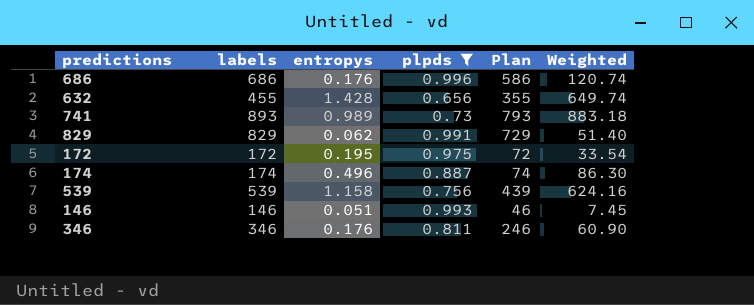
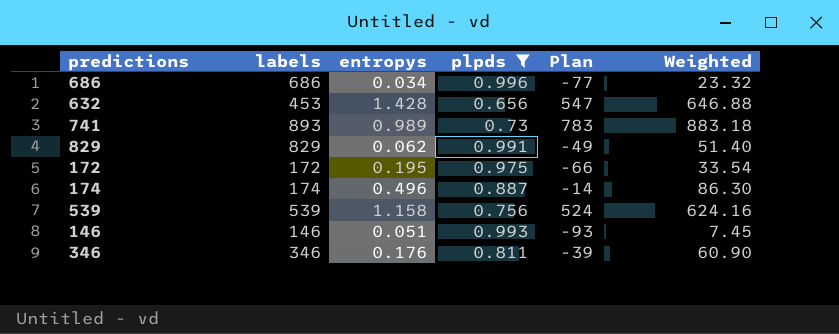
column Plan | formula: [labels] - 100 -> [Weighted] - 100
686 | entropys: 0.176 -> 0.034
686 | Weighted: 120.74 -> 23.32
632 | labels: 455 -> 453
632 | Weighted: 649.74 -> 646.88

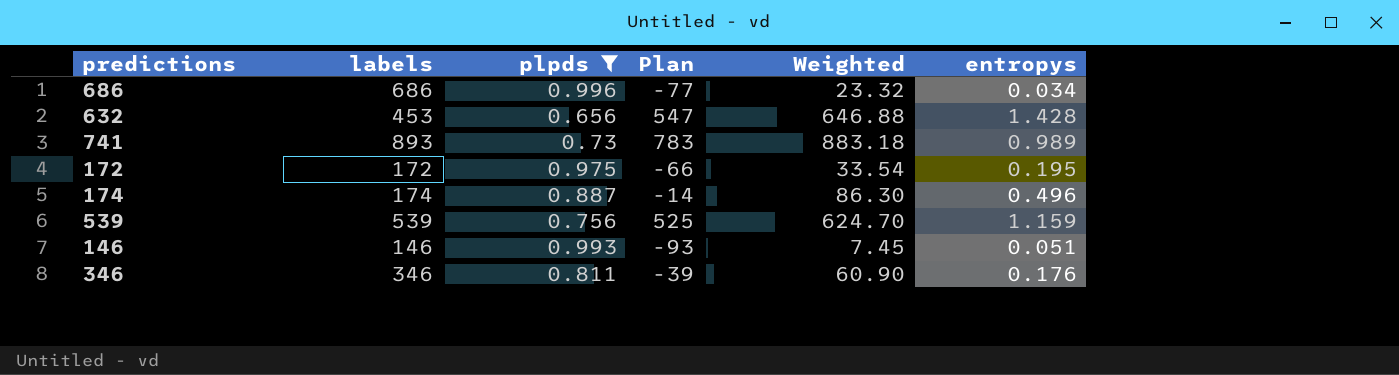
column entropys | position: 3 -> 6
row 829: 829 | 0.062 | 0.991 | -49 | 51.40 -> none
539 | Plan: 524 -> 525
539 | Weighted: 624.16 -> 624.70
539 | entropys: 1.158 -> 1.159

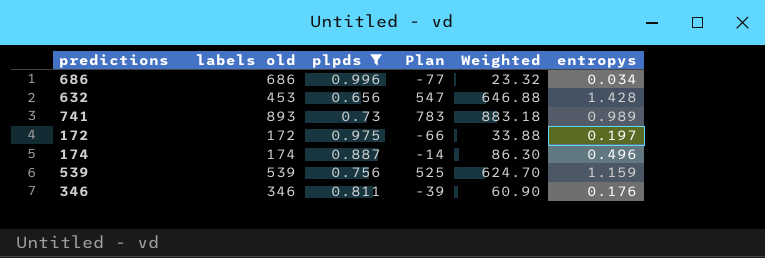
column name: labels -> labels old
row 146: 146 | 0.993 | -93 | 7.45 | 0.051 -> none
172 | Weighted: 33.54 -> 33.88
172 | entropys: 0.195 -> 0.197

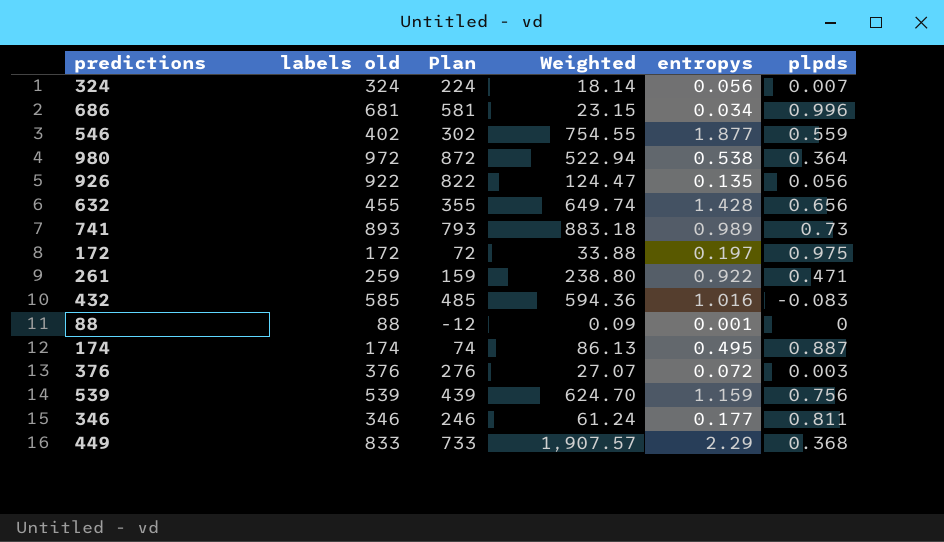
filter: plpds >= 0.656 -> none
column Plan | formula: [Weighted] - 100 -> [labels old] - 100
column plpds | position: 3 -> 6
686 | labels old: 686 -> 681
686 | Weighted: 23.32 -> 23.15
632 | labels old: 453 -> 455
632 | Weighted: 646.88 -> 649.74
174 | Weighted: 86.30 -> 86.13
174 | entropys: 0.496 -> 0.495
346 | Weighted: 60.90 -> 61.24
346 | entropys: 0.176 -> 0.177

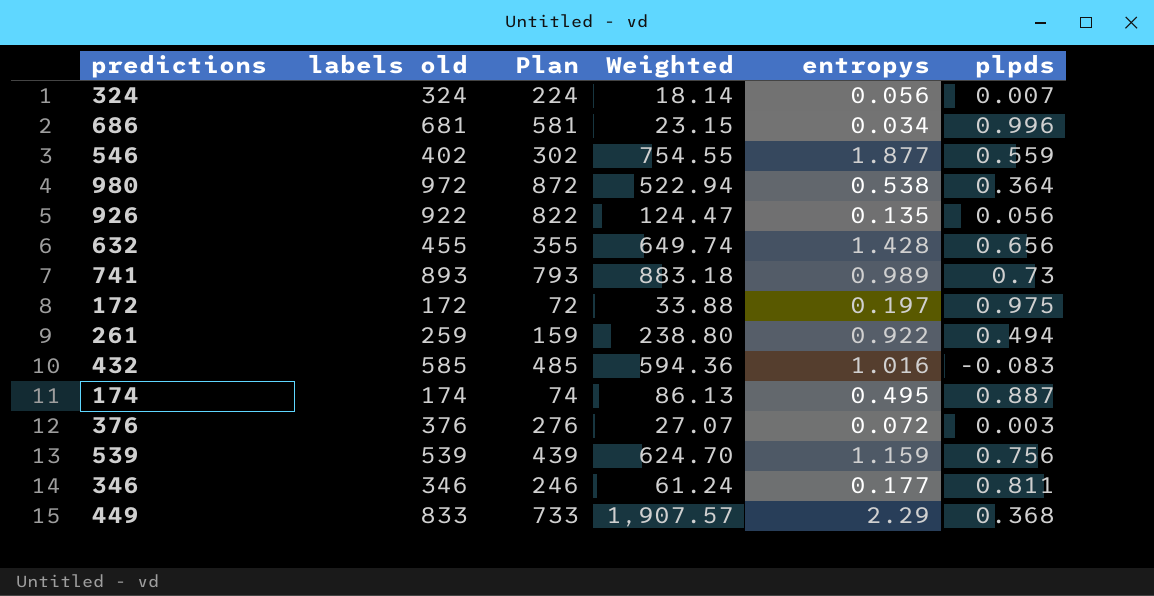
row 88: 88 | -12 | 0.09 | 0.001 | 0 -> none
261 | plpds: 0.471 -> 0.494

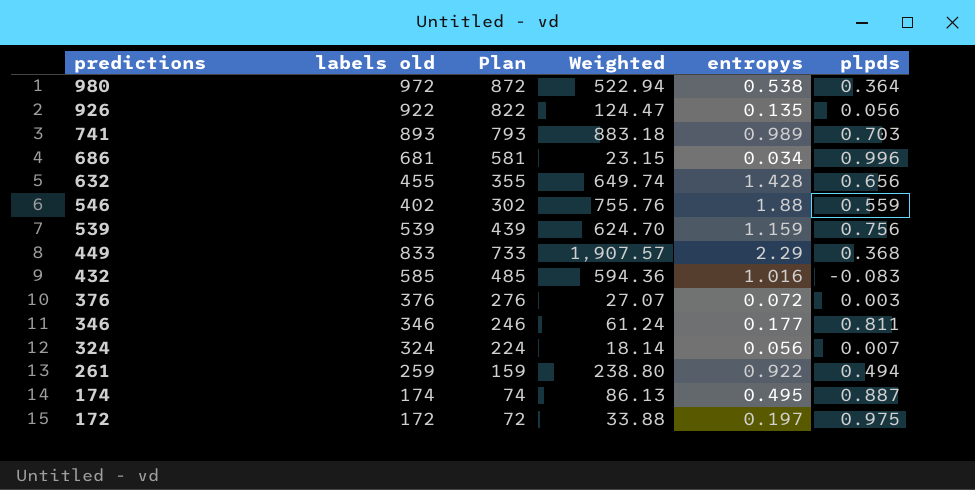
row order: none -> predictions descending
741 | plpds: 0.73 -> 0.703
546 | Weighted: 754.55 -> 755.76
546 | entropys: 1.877 -> 1.88

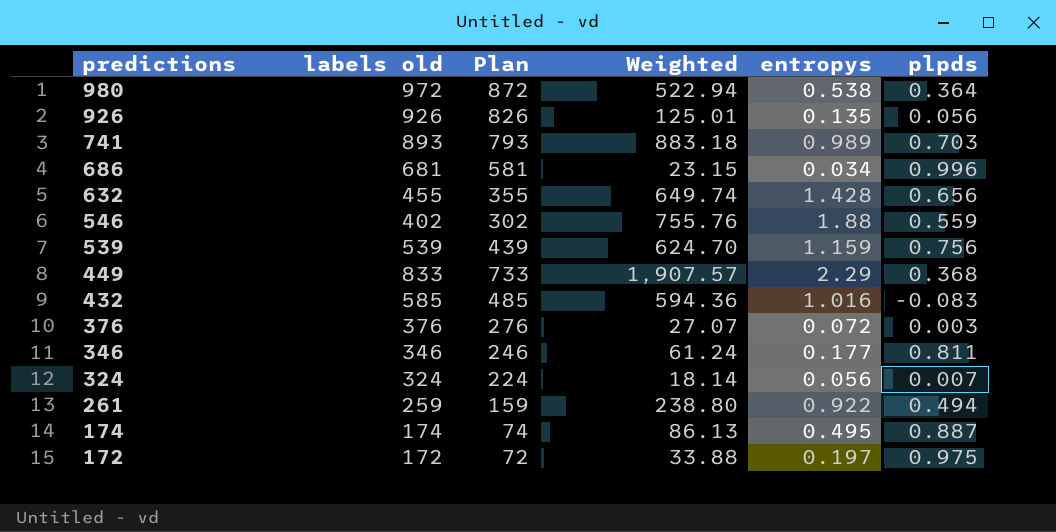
926 | labels old: 922 -> 926
926 | Plan: 822 -> 826
926 | Weighted: 124.47 -> 125.01

